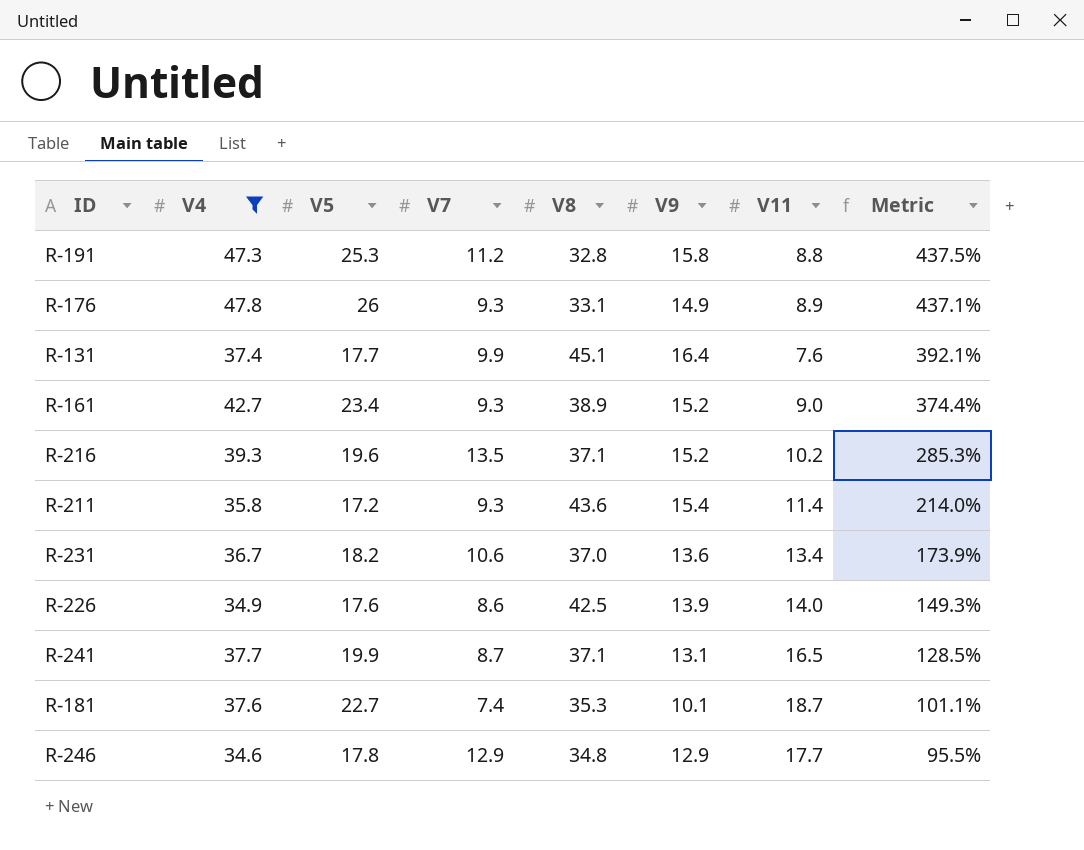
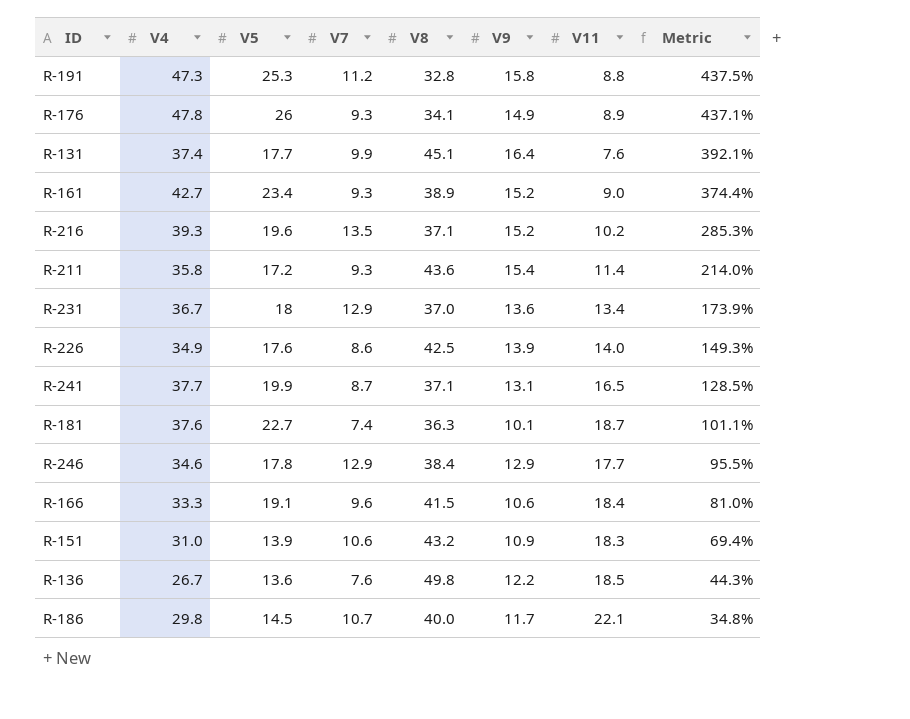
filter: V4 >= 34.6 -> none
R-176 | V8: 33.1 -> 34.1
R-231 | V5: 18.2 -> 18
R-231 | V7: 10.6 -> 12.9
R-181 | V8: 35.3 -> 36.3
R-246 | V8: 34.8 -> 38.4

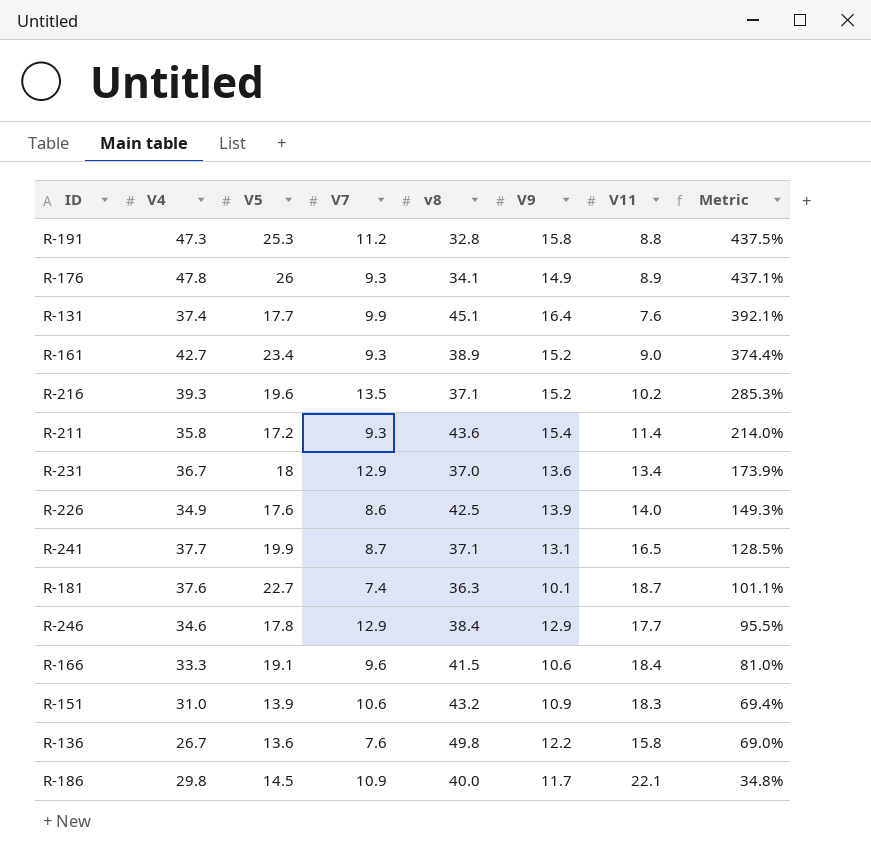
column name: V8 -> v8
R-136 | V11: 18.5 -> 15.8
R-136 | Metric: 44.3% -> 69.0%
R-186 | V7: 10.7 -> 10.9

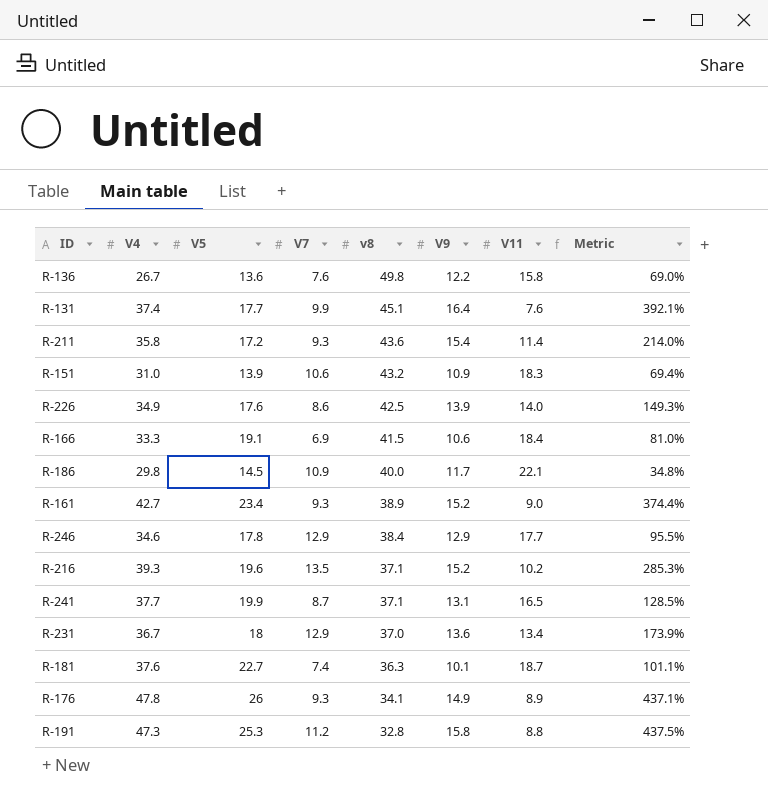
row order: Metric descending -> v8 descending
R-166 | V7: 9.6 -> 6.9

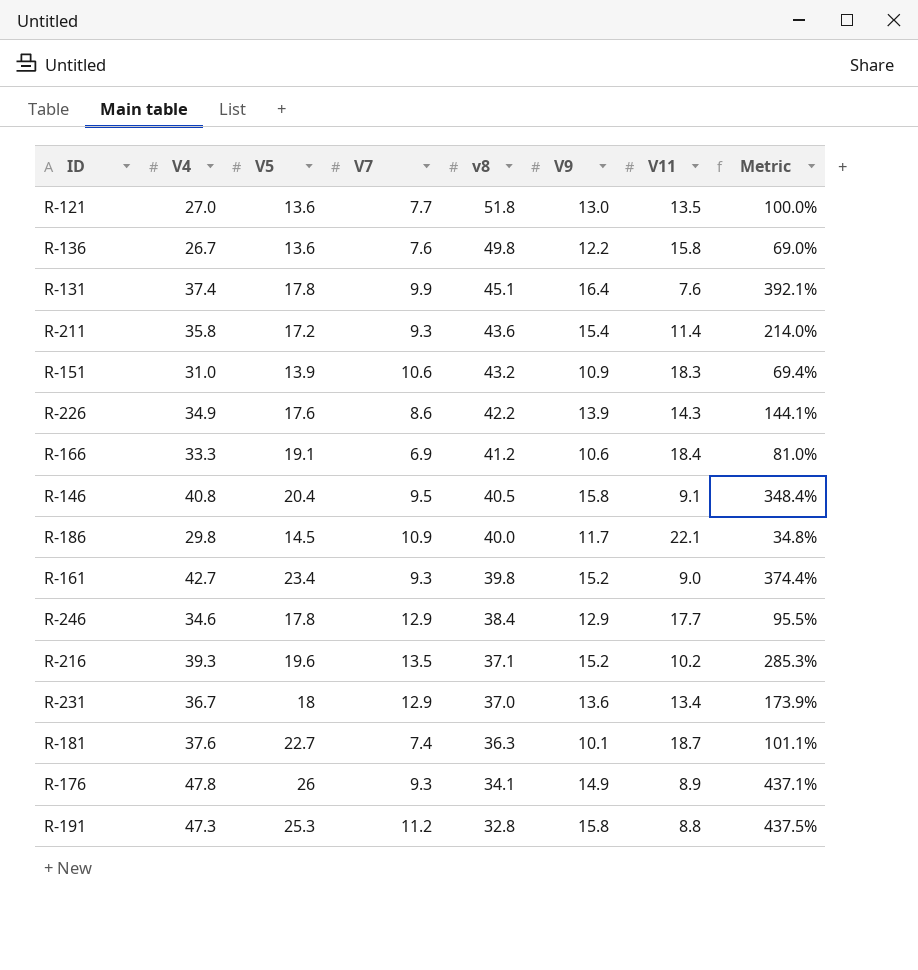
row R-241: 37.7 | 19.9 | 8.7 | 37.1 | 13.1 | 16.5 | 128.5% -> none
row R-121: none -> 27.0 | 13.6 | 7.7 | 51.8 | 13.0 | 13.5 | 100.0%
R-131 | V5: 17.7 -> 17.8
R-226 | v8: 42.5 -> 42.2
R-226 | V11: 14.0 -> 14.3
R-226 | Metric: 149.3% -> 144.1%
R-166 | v8: 41.5 -> 41.2
row R-146: none -> 40.8 | 20.4 | 9.5 | 40.5 | 15.8 | 9.1 | 348.4%
R-161 | v8: 38.9 -> 39.8

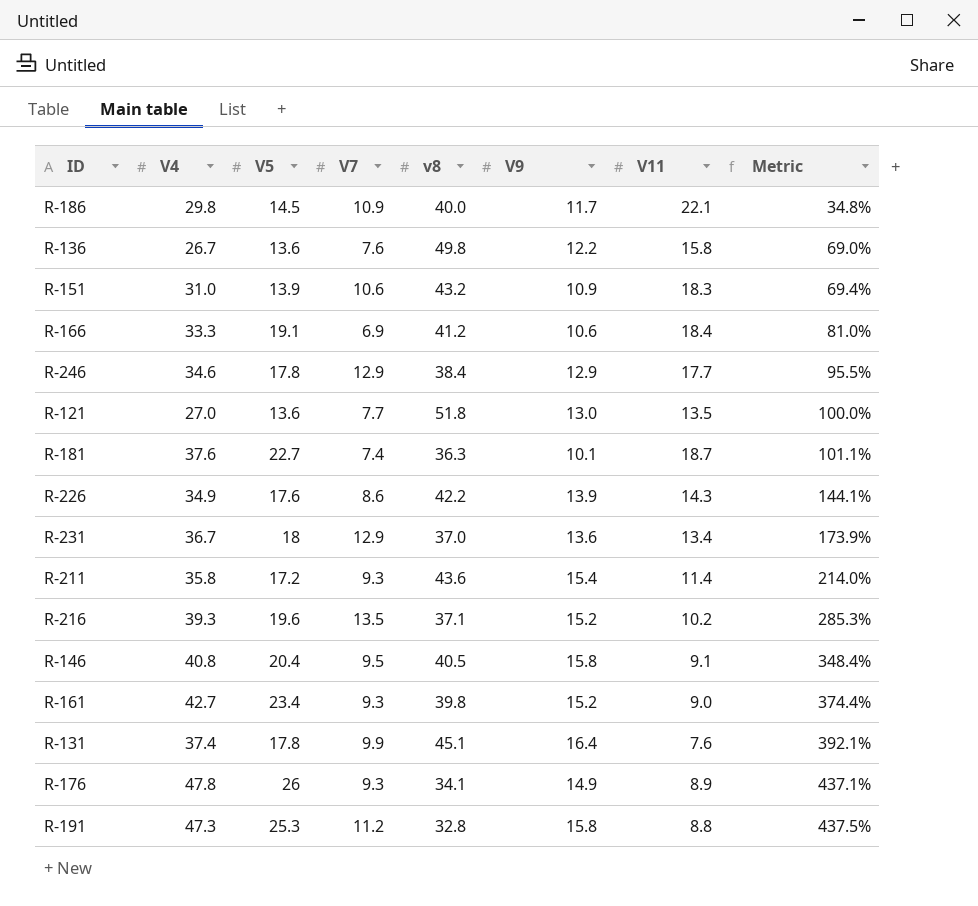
row order: v8 descending -> Metric ascending

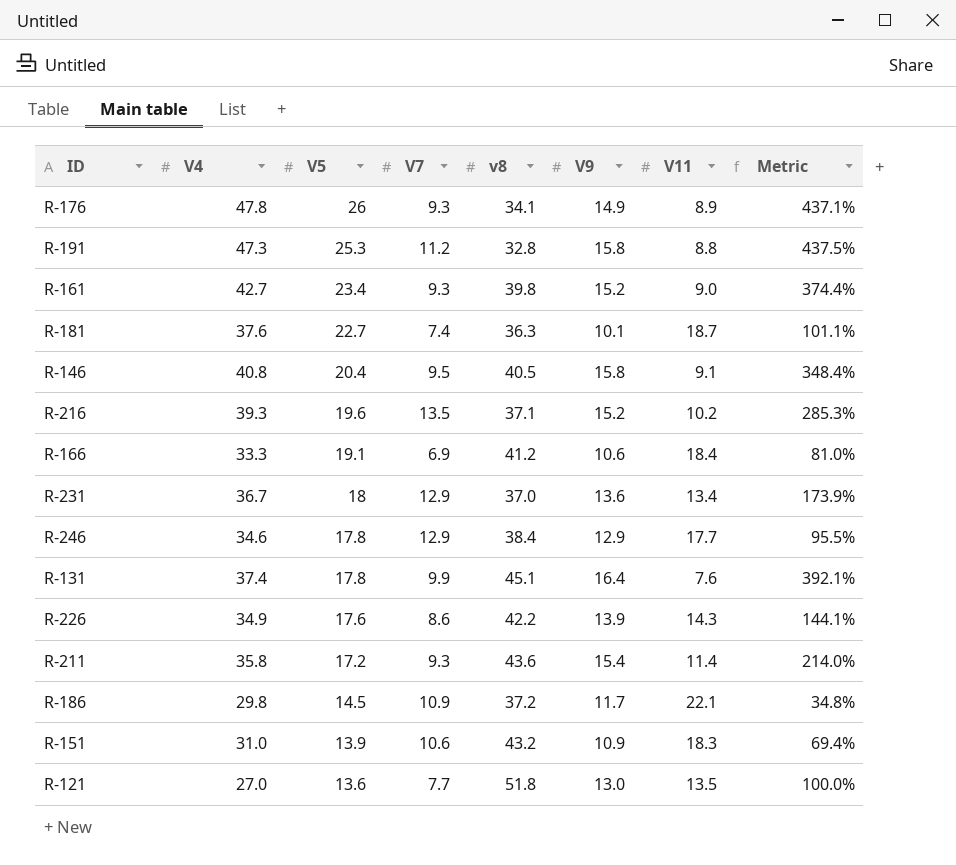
row order: Metric ascending -> V5 descending
row R-136: 26.7 | 13.6 | 7.6 | 49.8 | 12.2 | 15.8 | 69.0% -> none
R-186 | v8: 40.0 -> 37.2

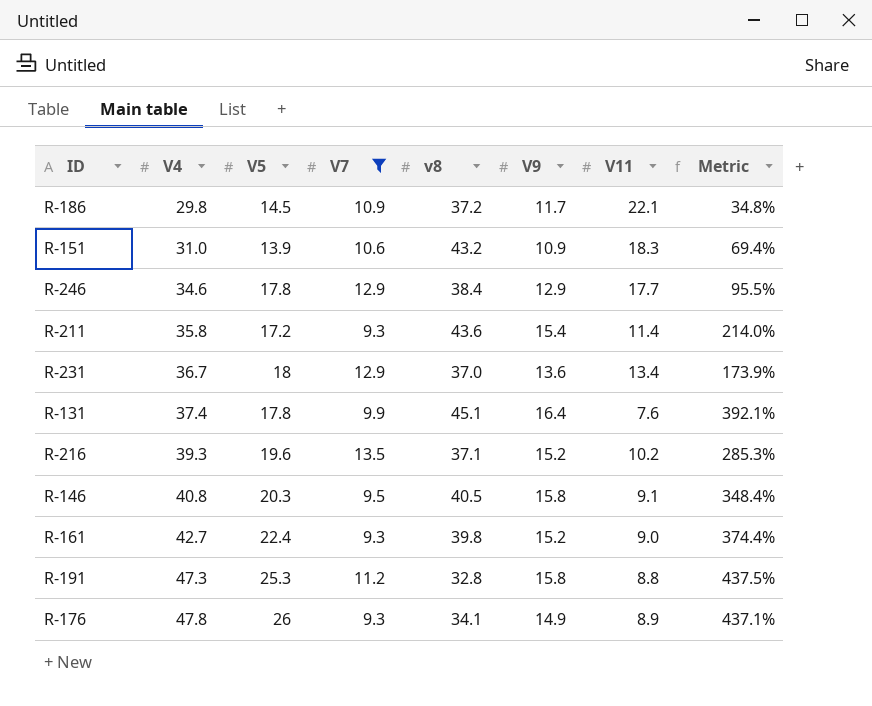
filter: none -> V7 >= 9.3
row order: V5 descending -> V4 ascending
R-146 | V5: 20.4 -> 20.3
R-161 | V5: 23.4 -> 22.4

